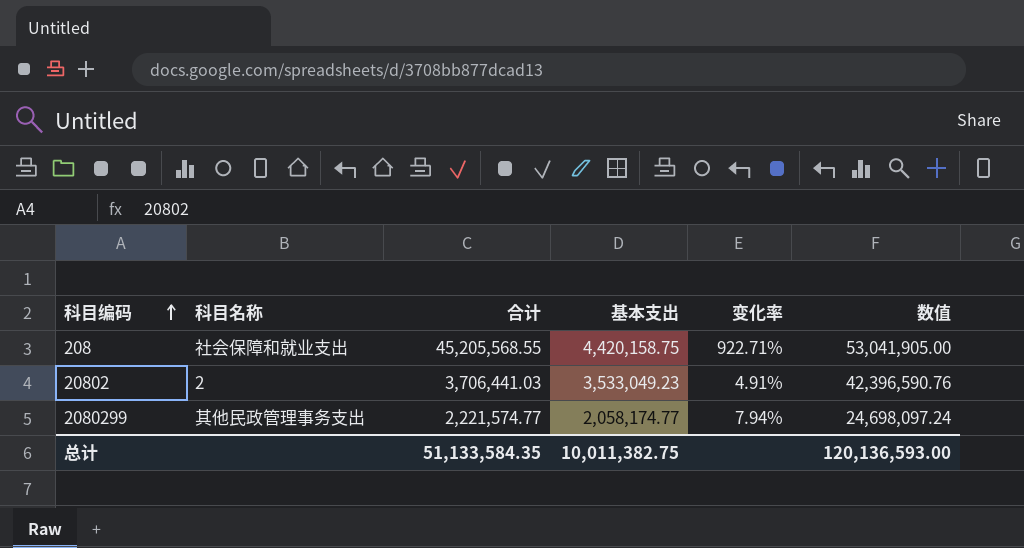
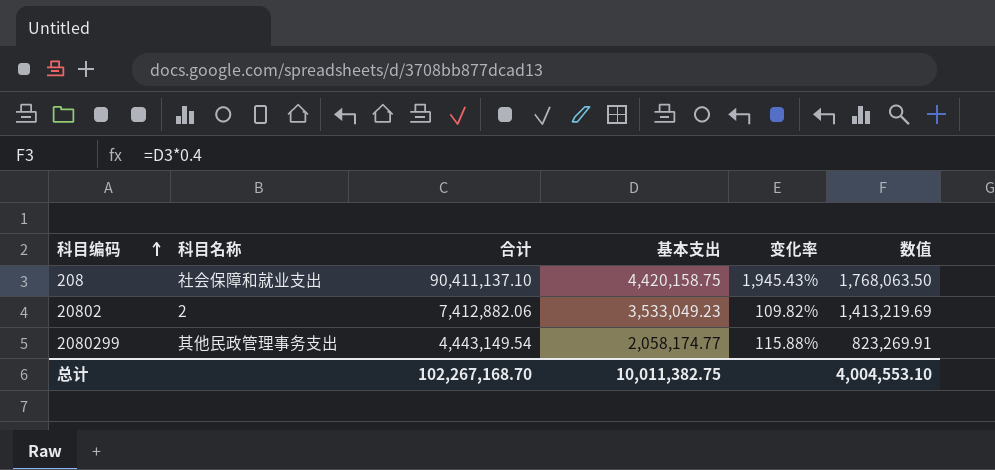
column 数值 | formula: [基本支出] * 12 -> [基本支出] * 0.4
208 | 合计: 45,205,568.55 -> 90,411,137.10
208 | 变化率: 922.71% -> 1,945.43%
20802 | 合计: 3,706,441.03 -> 7,412,882.06
20802 | 变化率: 4.91% -> 109.82%
2080299 | 合计: 2,221,574.77 -> 4,443,149.54
2080299 | 变化率: 7.94% -> 115.88%
总计 | 合计: 51,133,584.35 -> 102,267,168.70
总计 | 数值: 120,136,593.00 -> 4,004,553.10

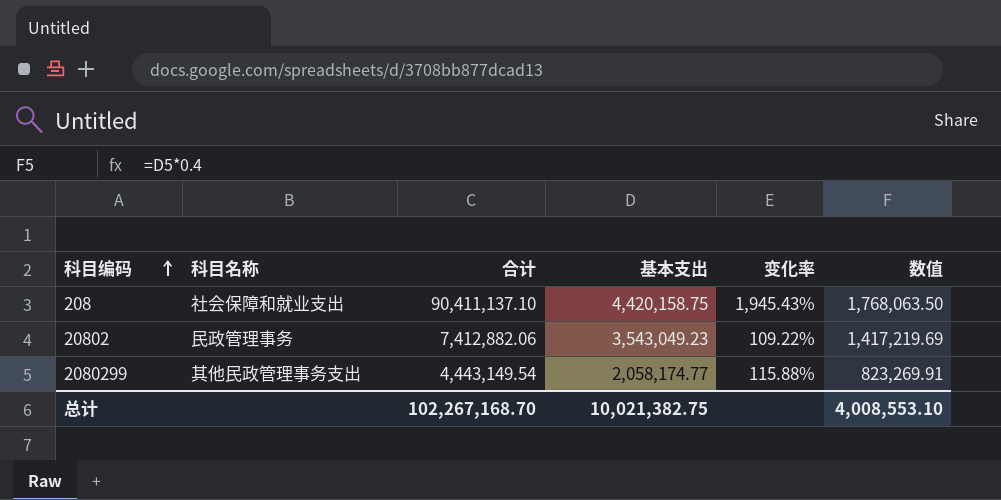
20802 | 科目名称: 2 -> 民政管理事务
20802 | 基本支出: 3,533,049.23 -> 3,543,049.23
20802 | 变化率: 109.82% -> 109.22%
20802 | 数值: 1,413,219.69 -> 1,417,219.69
总计 | 基本支出: 10,011,382.75 -> 10,021,382.75
总计 | 数值: 4,004,553.10 -> 4,008,553.10

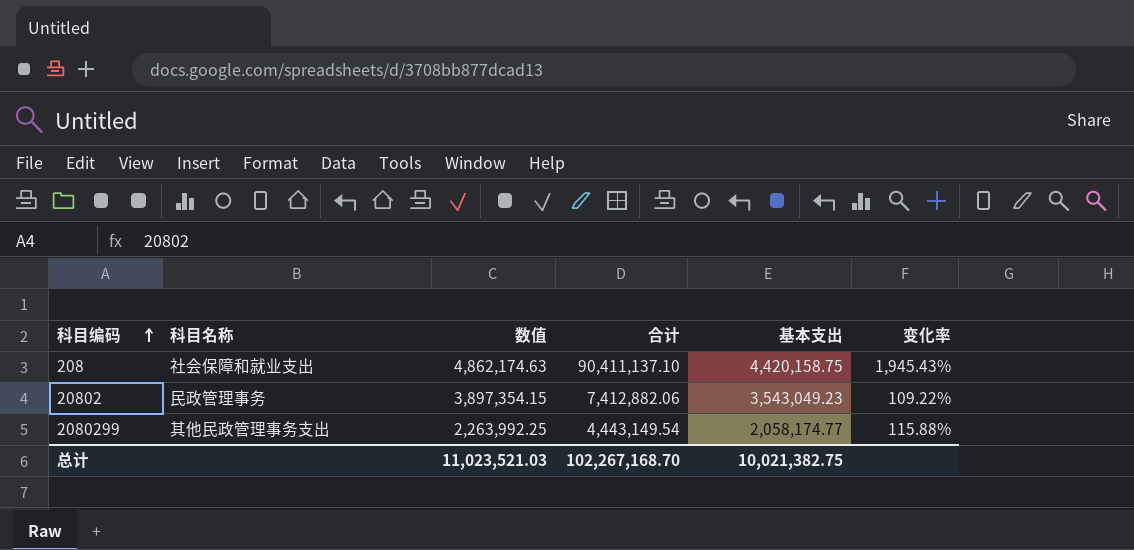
column 数值 | formula: [基本支出] * 0.4 -> [基本支出] * 1.1
column 数值 | position: 6 -> 3
总计 | 数值: 4,008,553.10 -> 11,023,521.03

